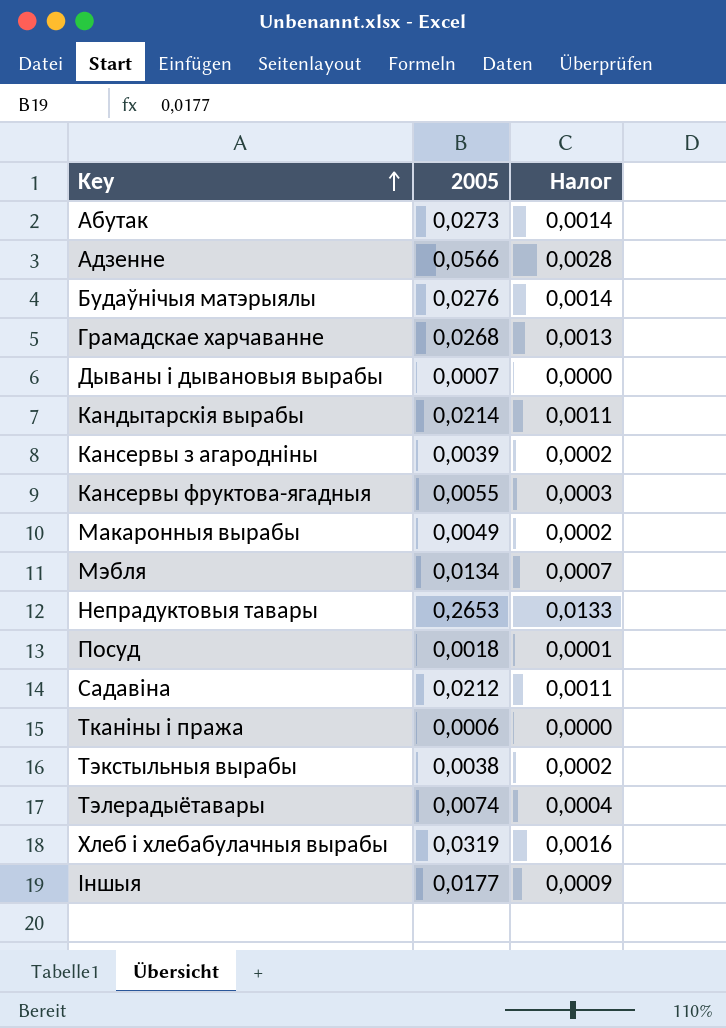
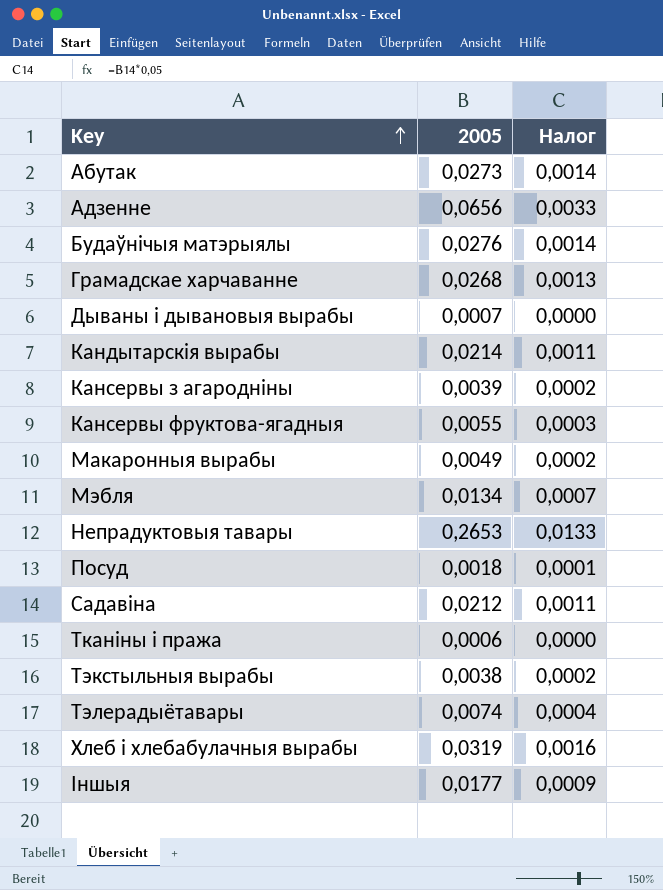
Адзенне | 2005: 0,0566 -> 0,0656
Адзенне | Налог: 0,0028 -> 0,0033

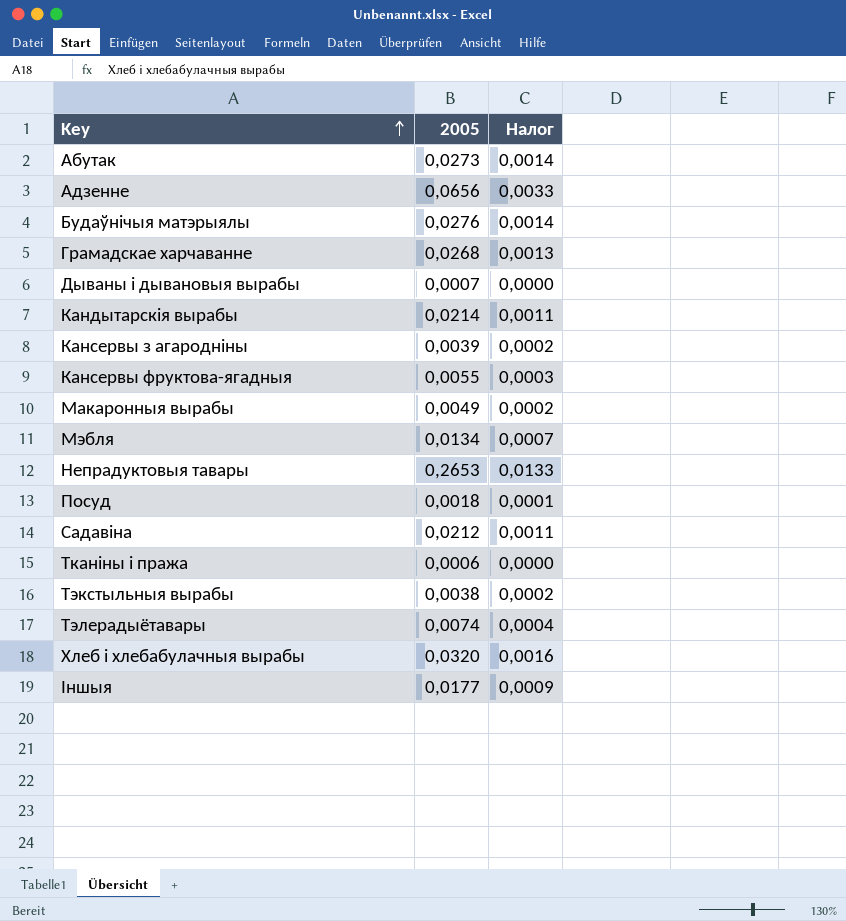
Хлеб і хлебабулачныя вырабы | 2005: 0,0319 -> 0,0320

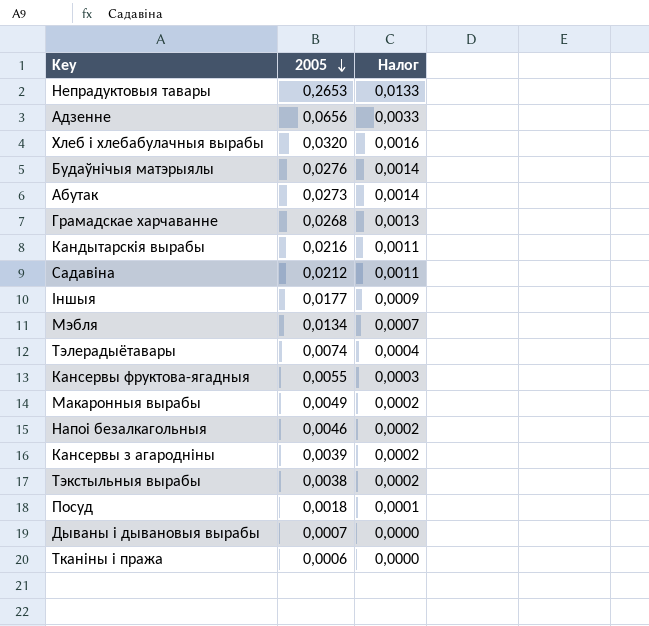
row order: Key ascending -> 2005 descending
Кандытарскія вырабы | 2005: 0,0214 -> 0,0216
row Напоі безалкагольныя: none -> 0,0046 | 0,0002

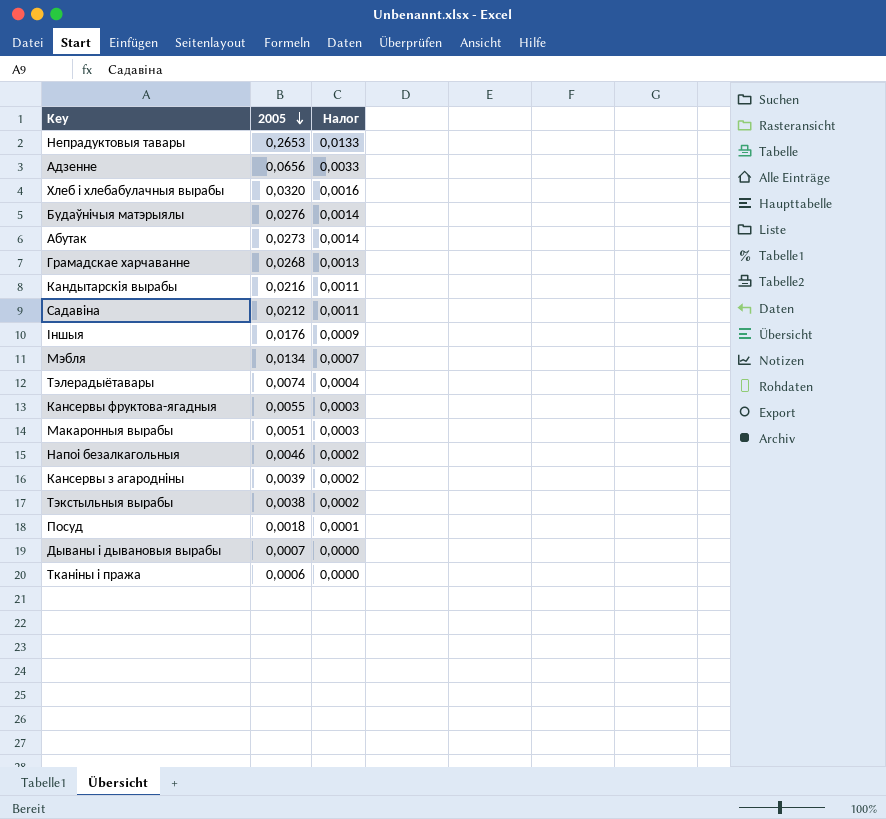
Іншыя | 2005: 0,0177 -> 0,0176
Макаронныя вырабы | 2005: 0,0049 -> 0,0051
Макаронныя вырабы | Налог: 0,0002 -> 0,0003

